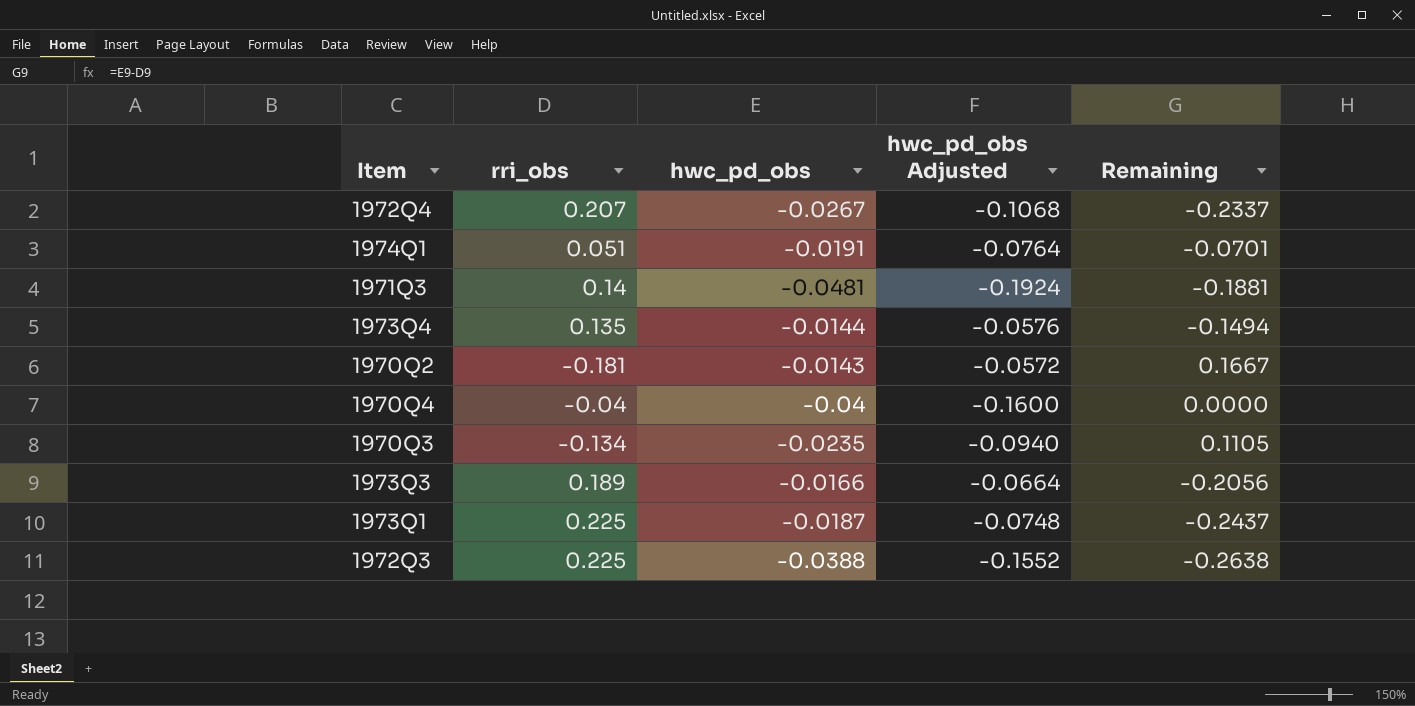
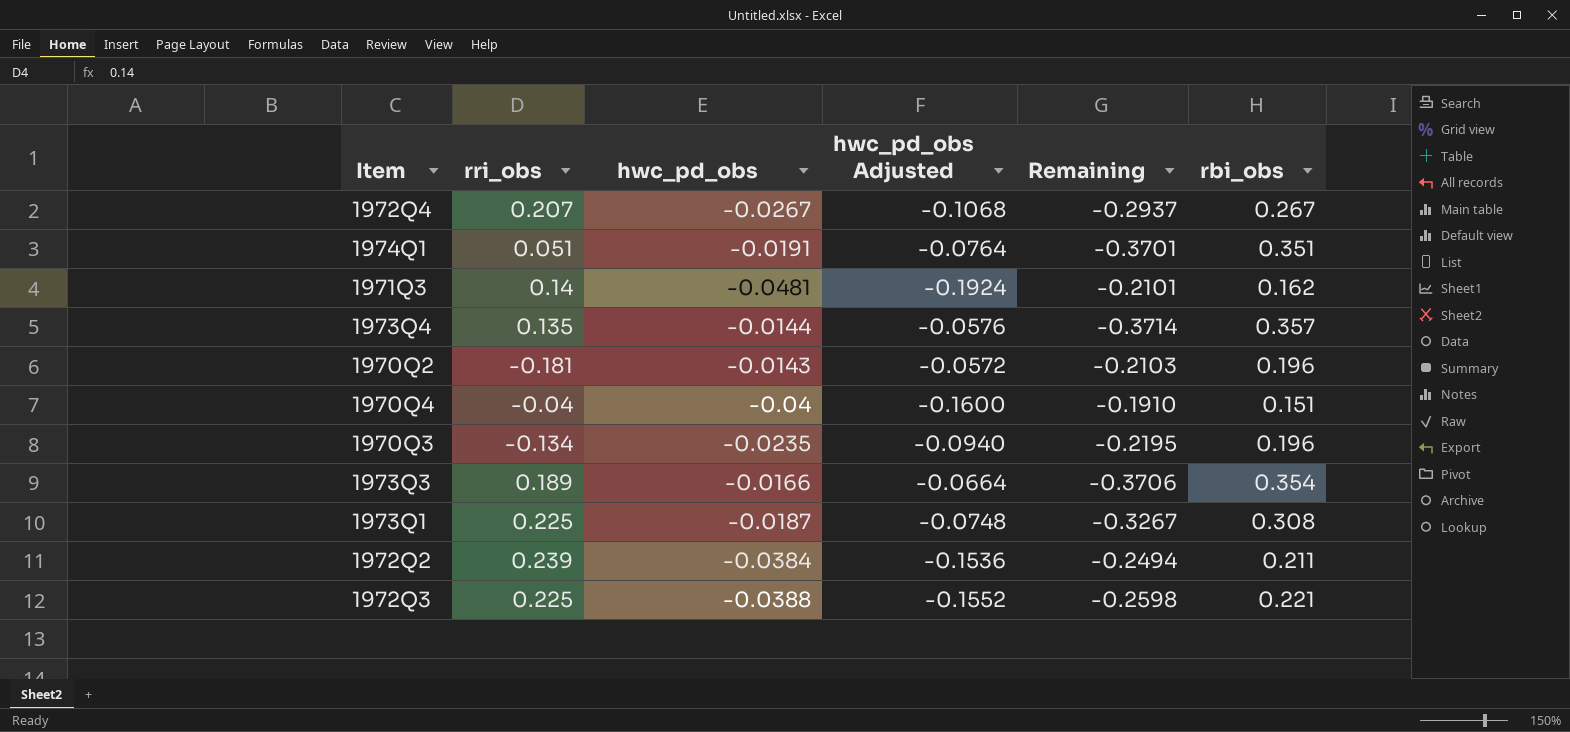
column Remaining | formula: [hwc_pd_obs] - [rri_obs] -> [hwc_pd_obs] - [rbi_obs]
column rbi_obs | position: none -> 6
row 1972Q2: none -> 0.239 | -0.0384 | -0.1536 | -0.2494 | 0.211

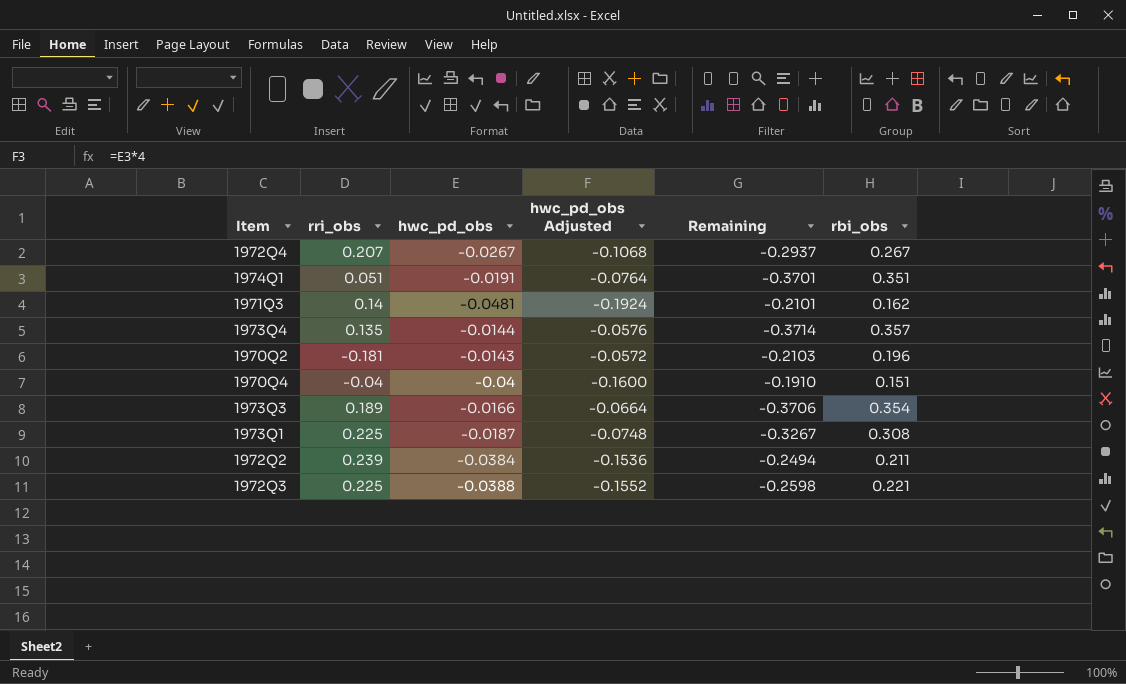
row 1970Q3: -0.134 | -0.0235 | -0.0940 | -0.2195 | 0.196 -> none

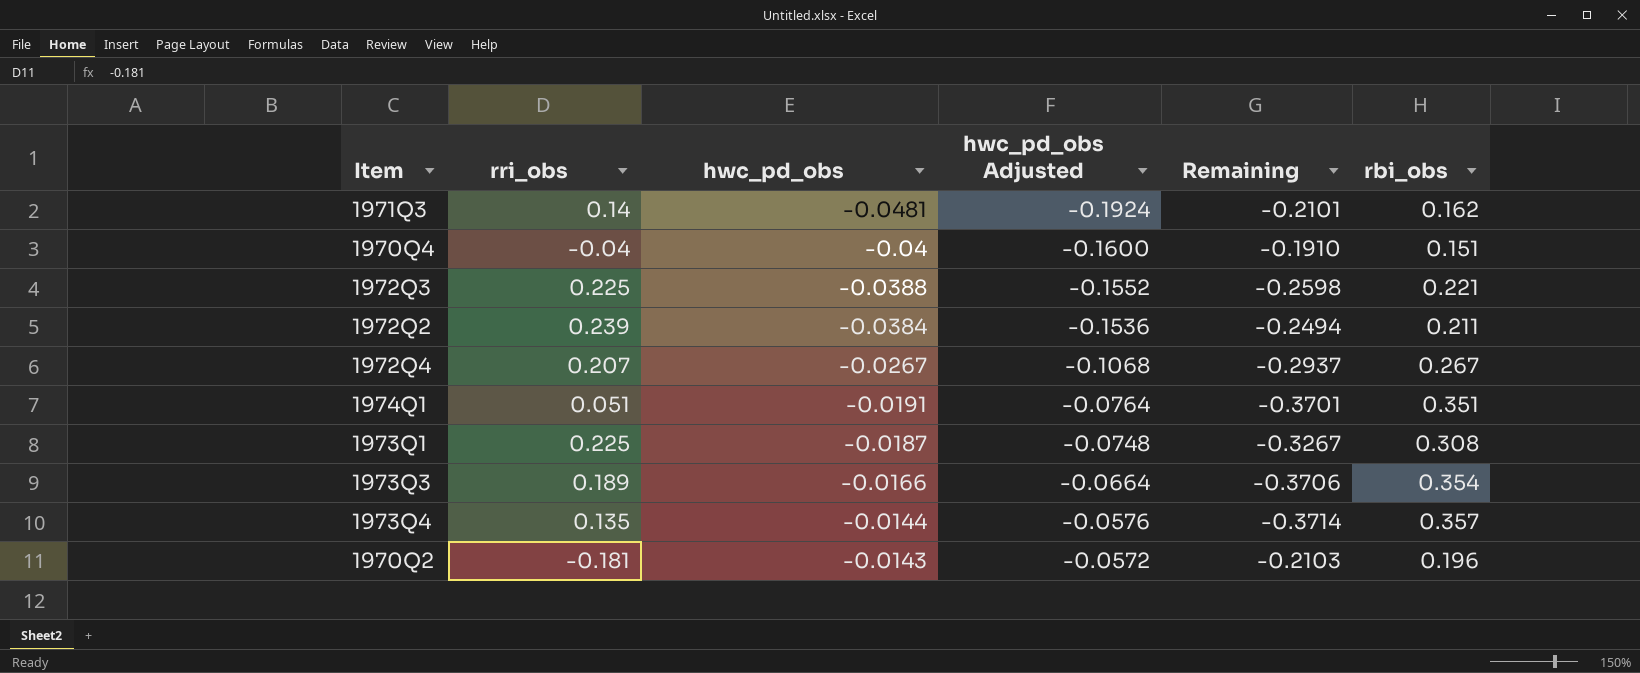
row order: none -> hwc_pd_obs ascending

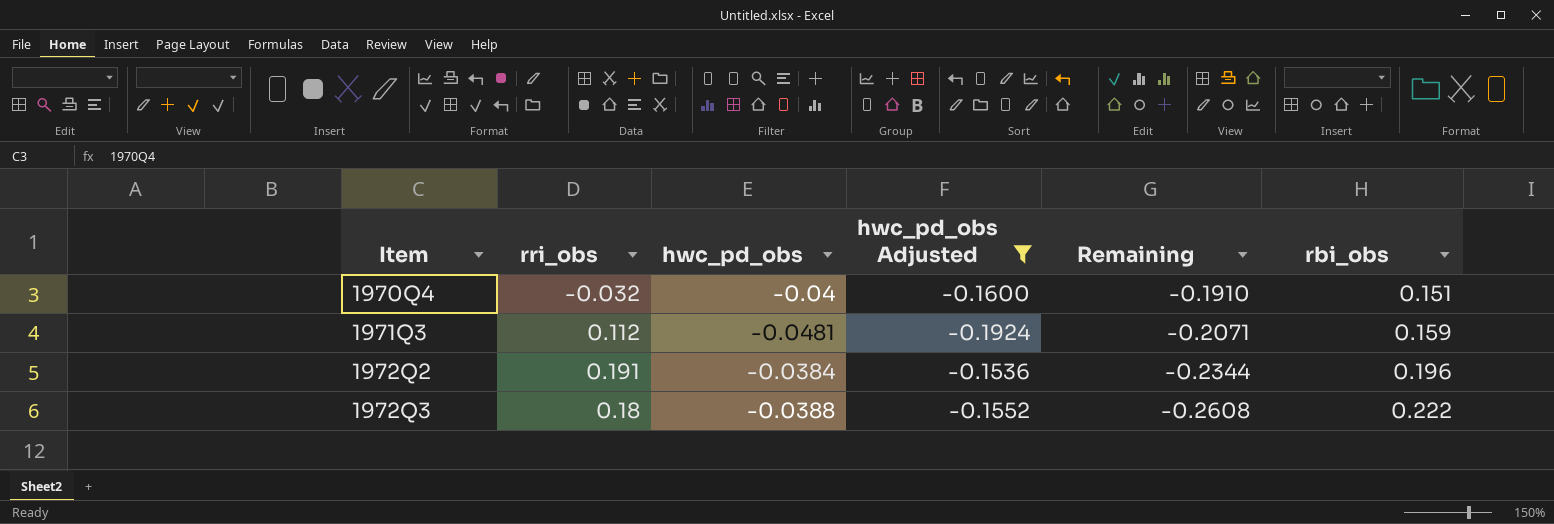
filter: none -> hwc_pd_obs Adjusted <= -0.1536
row order: hwc_pd_obs ascending -> Item ascending
1970Q4 | rri_obs: -0.04 -> -0.032
1971Q3 | rri_obs: 0.14 -> 0.112
1971Q3 | Remaining: -0.2101 -> -0.2071
1971Q3 | rbi_obs: 0.162 -> 0.159
1972Q2 | rri_obs: 0.239 -> 0.191
1972Q2 | Remaining: -0.2494 -> -0.2344
1972Q2 | rbi_obs: 0.211 -> 0.196
1972Q3 | rri_obs: 0.225 -> 0.18
1972Q3 | Remaining: -0.2598 -> -0.2608
1972Q3 | rbi_obs: 0.221 -> 0.222

